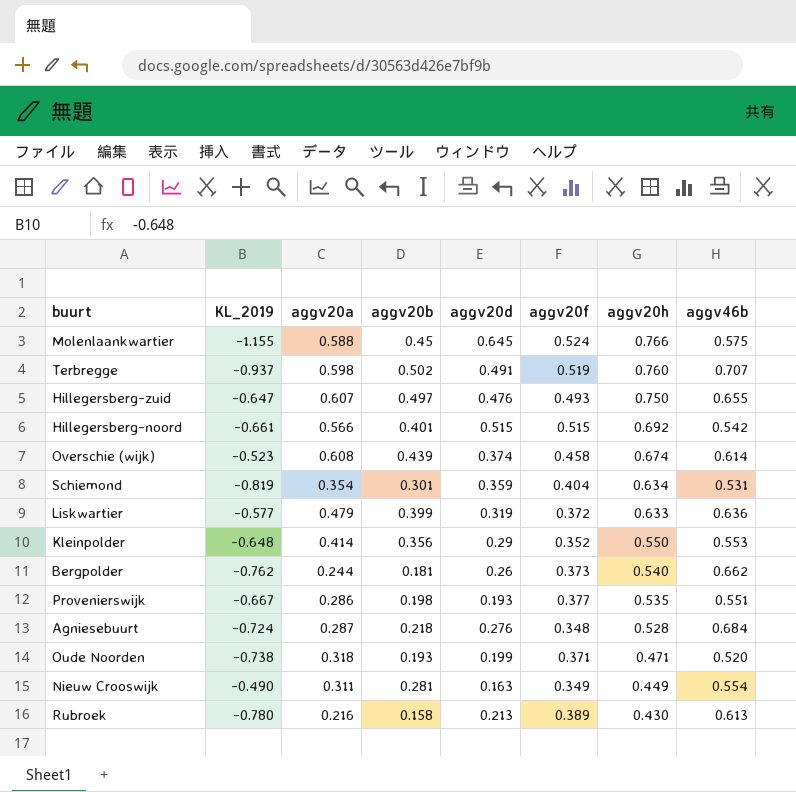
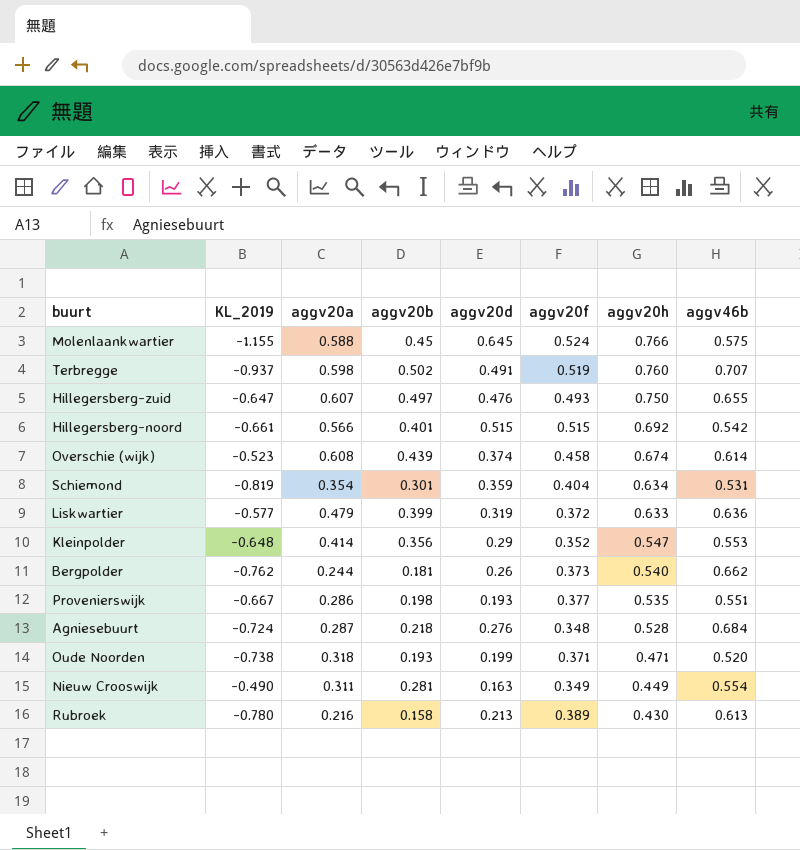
Kleinpolder | aggv20h: 0.550 -> 0.547

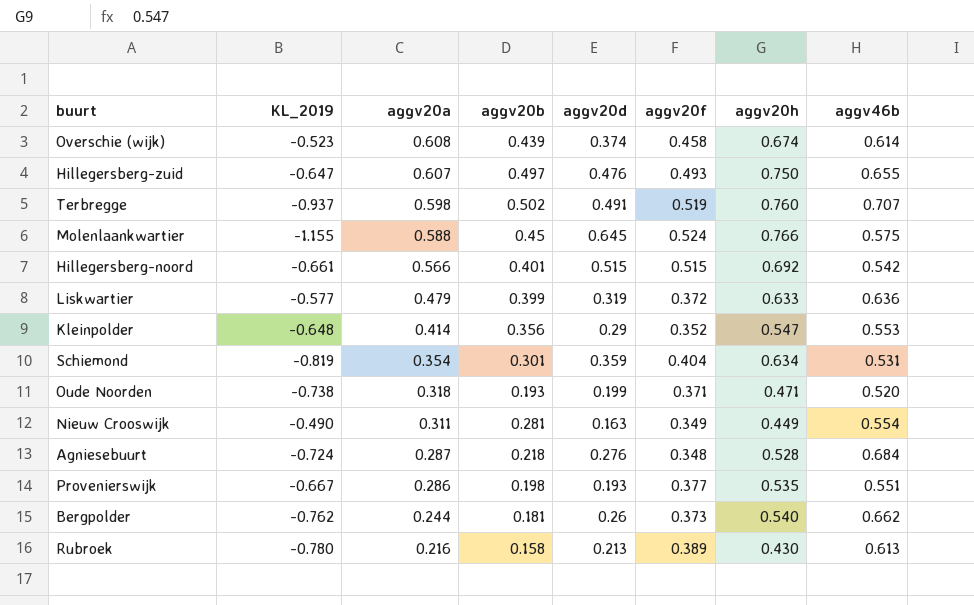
row order: aggv20h descending -> aggv20a descending

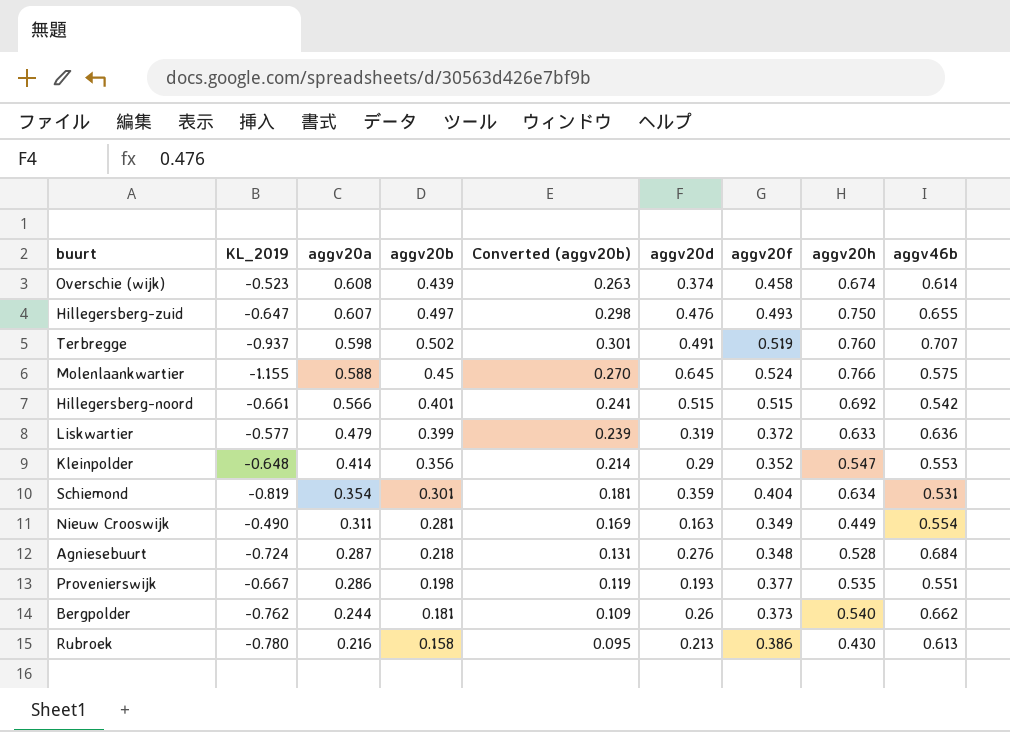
column Converted (aggv20b) | formula: none -> [aggv20b] * 0.6
row Oude Noorden: -0.738 | 0.318 | 0.193 | 0.199 | 0.371 | 0.471 | 0.520 -> none
Rubroek | aggv20f: 0.389 -> 0.386

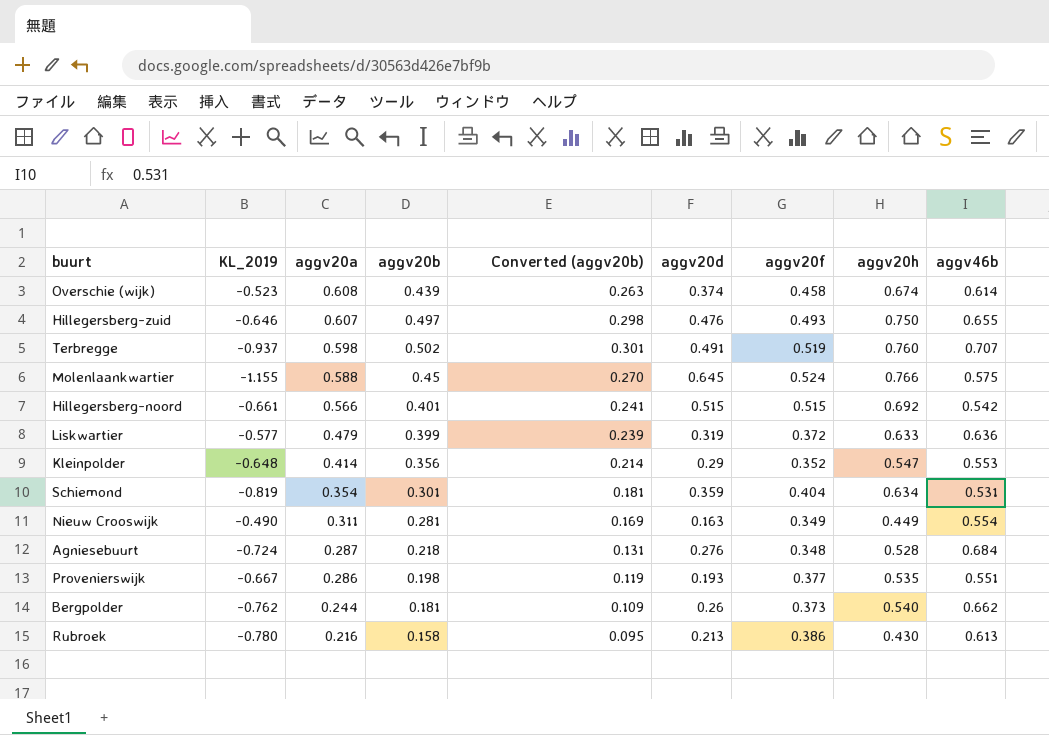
Hillegersberg-zuid | KL_2019: -0.647 -> -0.646

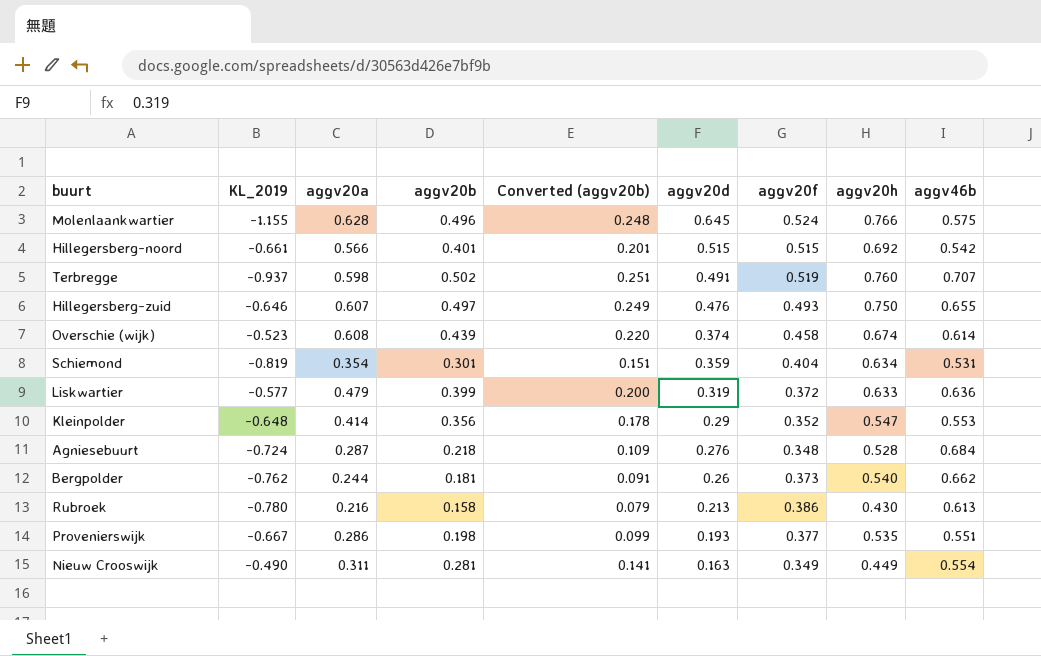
row order: aggv20a descending -> aggv20d descending
column Converted (aggv20b) | formula: [aggv20b] * 0.6 -> [aggv20b] * 0.5
Molenlaankwartier | aggv20a: 0.588 -> 0.628
Molenlaankwartier | aggv20b: 0.45 -> 0.496

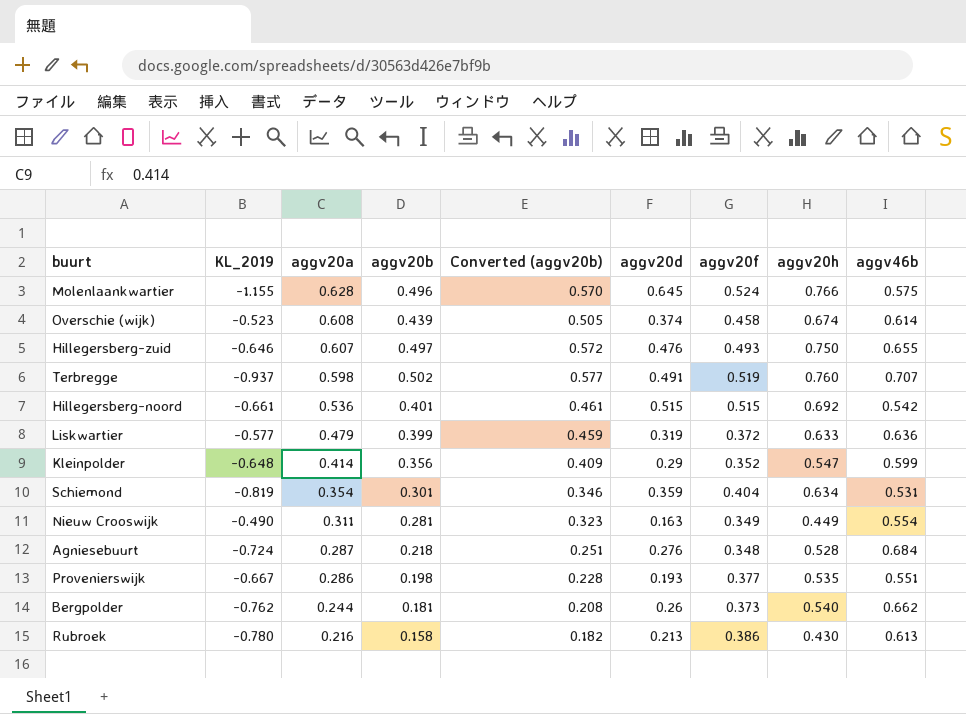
row order: aggv20d descending -> aggv20a descending
column Converted (aggv20b) | formula: [aggv20b] * 0.5 -> [aggv20b] * 1.15
Hillegersberg-noord | aggv20a: 0.566 -> 0.536
Kleinpolder | aggv46b: 0.553 -> 0.599

